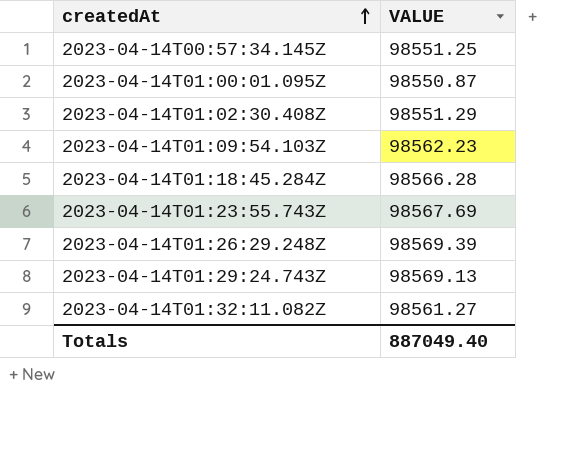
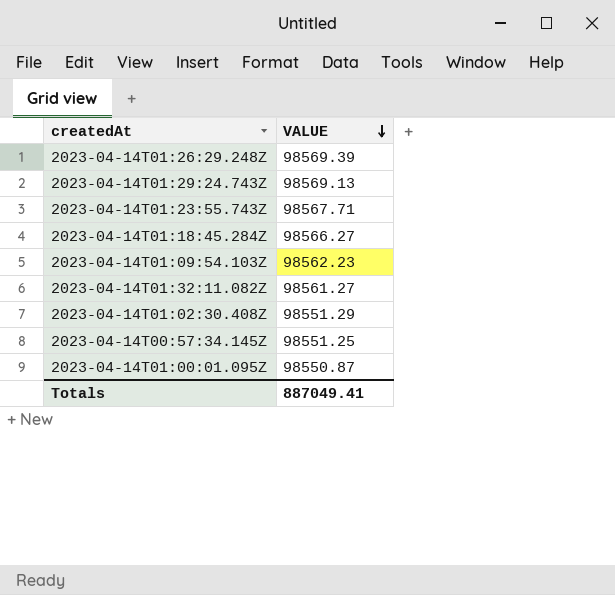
row order: createdAt ascending -> VALUE descending
2023-04-14T01:23:55.743Z | VALUE: 98567.69 -> 98567.71
2023-04-14T01:18:45.284Z | VALUE: 98566.28 -> 98566.27
Totals | VALUE: 887049.40 -> 887049.41

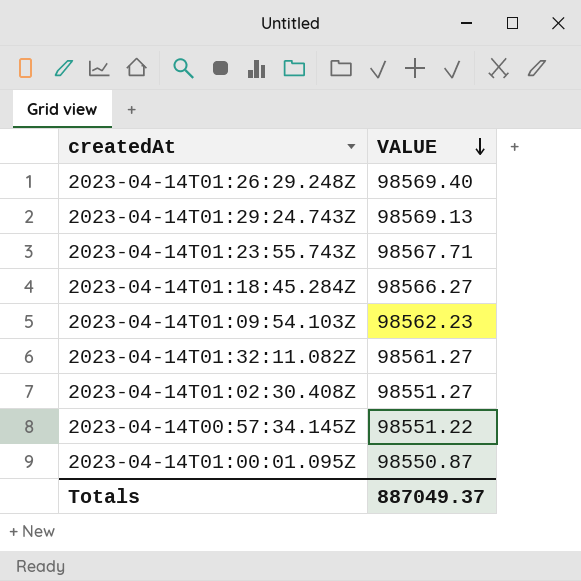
2023-04-14T01:26:29.248Z | VALUE: 98569.39 -> 98569.40
2023-04-14T01:02:30.408Z | VALUE: 98551.29 -> 98551.27
2023-04-14T00:57:34.145Z | VALUE: 98551.25 -> 98551.22
Totals | VALUE: 887049.41 -> 887049.37

